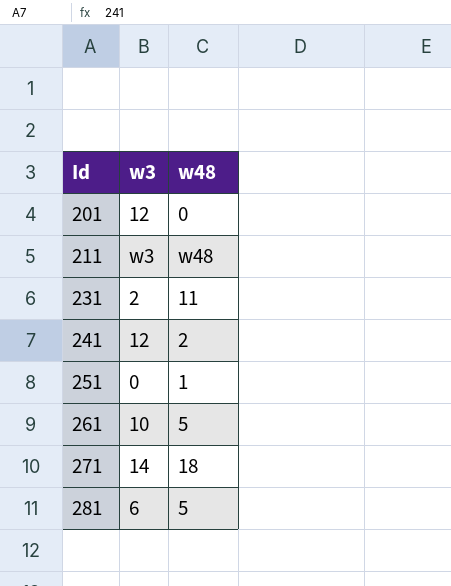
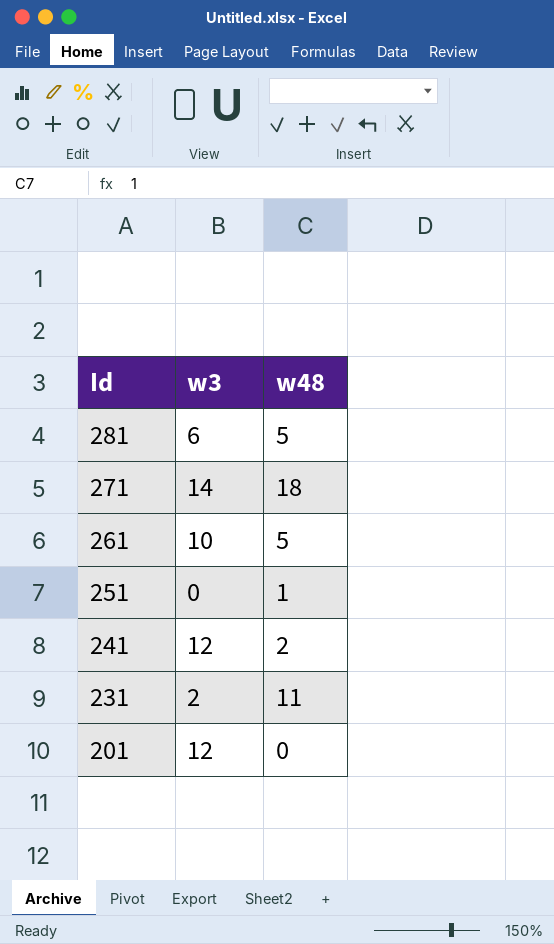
row order: Id ascending -> Id descending
row 211: w3 | w48 -> none

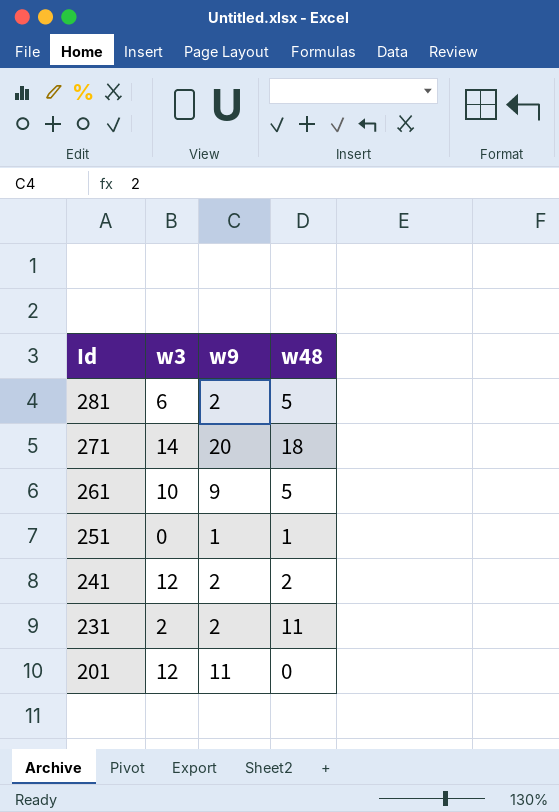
column w9 | position: none -> 3

